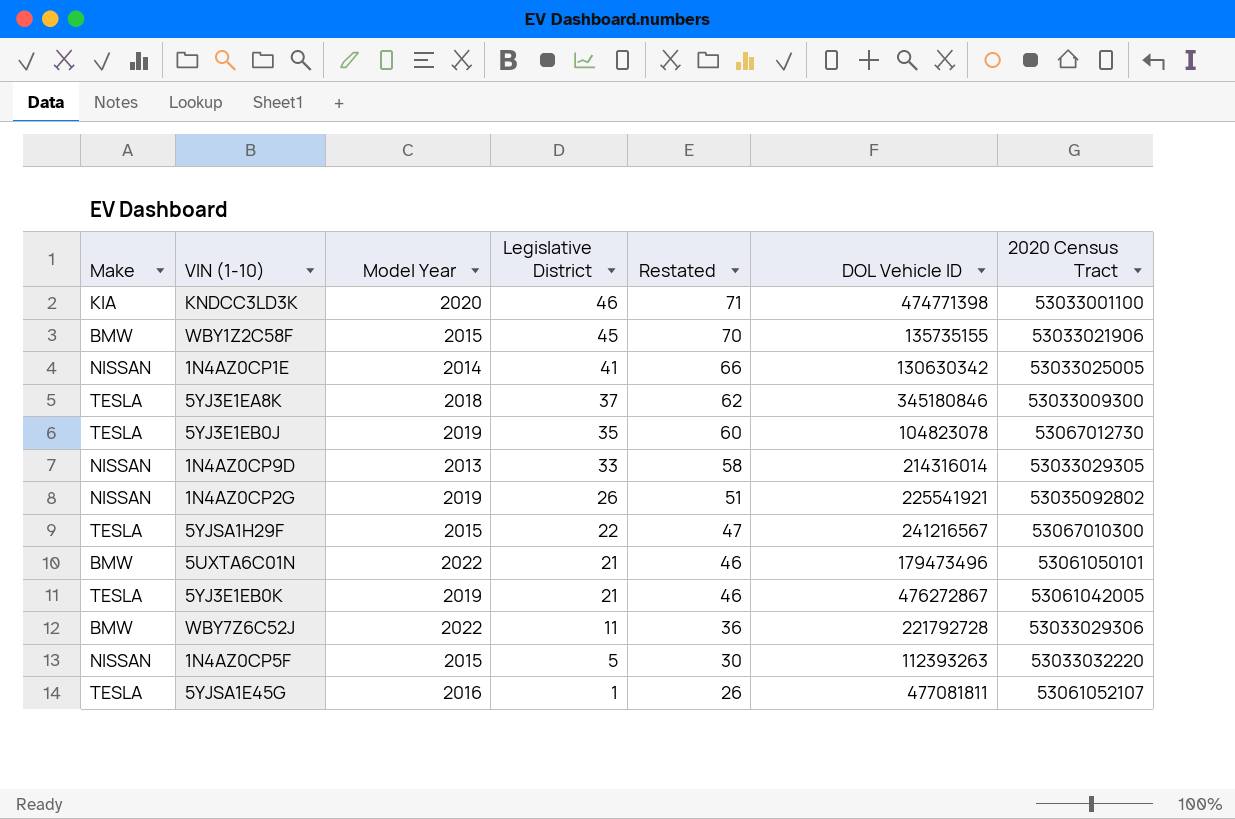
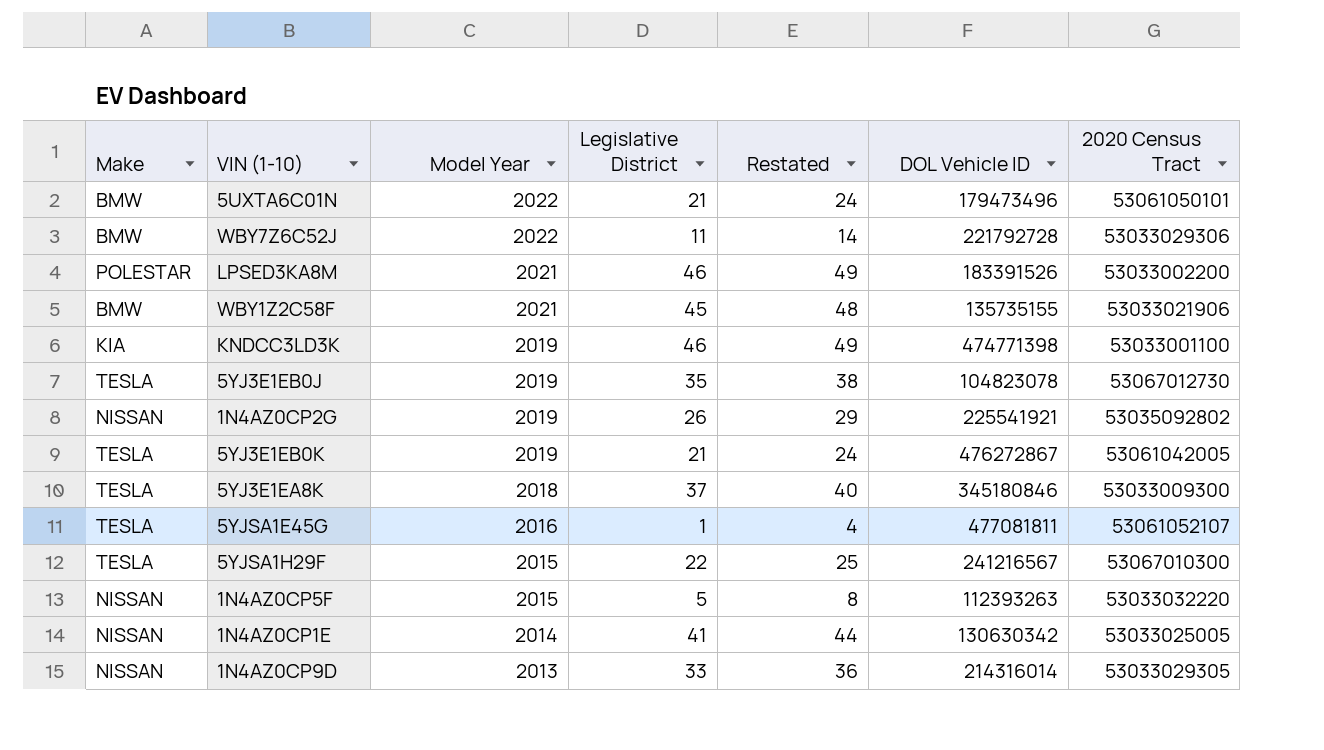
row order: Legislative District descending -> Model Year descending
column Restated | formula: [Legislative District] + 25 -> [Legislative District] + 3
row LPSED3KA8M: none -> POLESTAR | 2021 | 46 | 49 | 183391526 | 53033002200
WBY1Z2C58F | Model Year: 2015 -> 2021
KNDCC3LD3K | Model Year: 2020 -> 2019

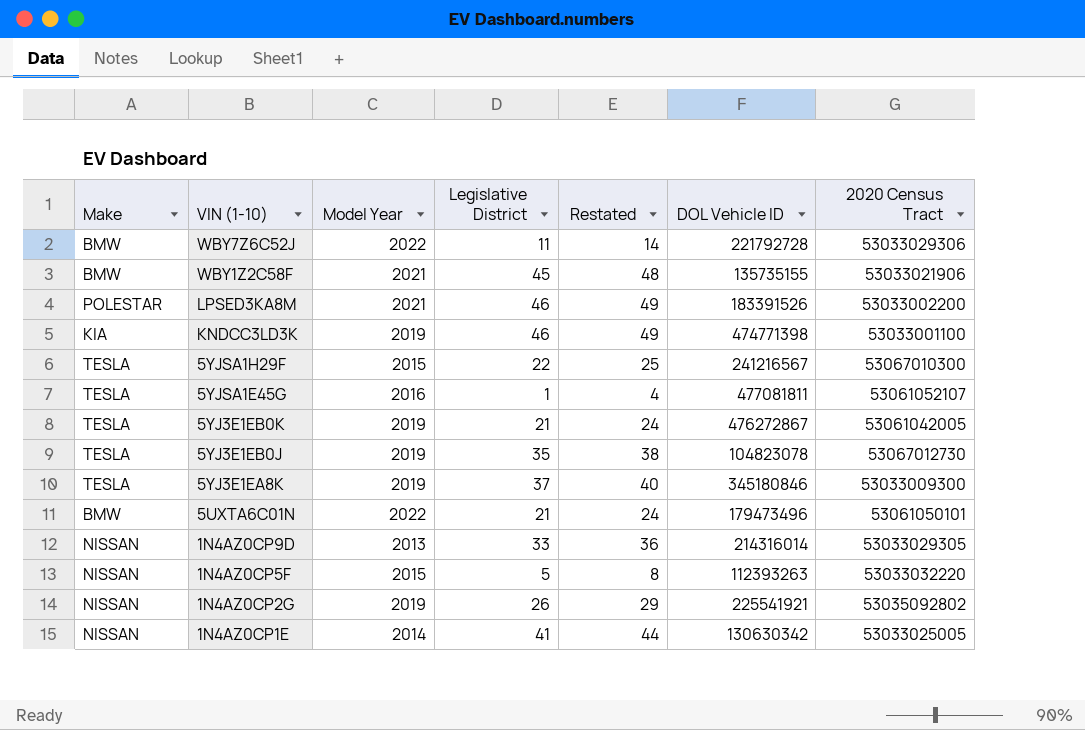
row order: Model Year descending -> VIN (1-10) descending
5YJ3E1EA8K | Model Year: 2018 -> 2019

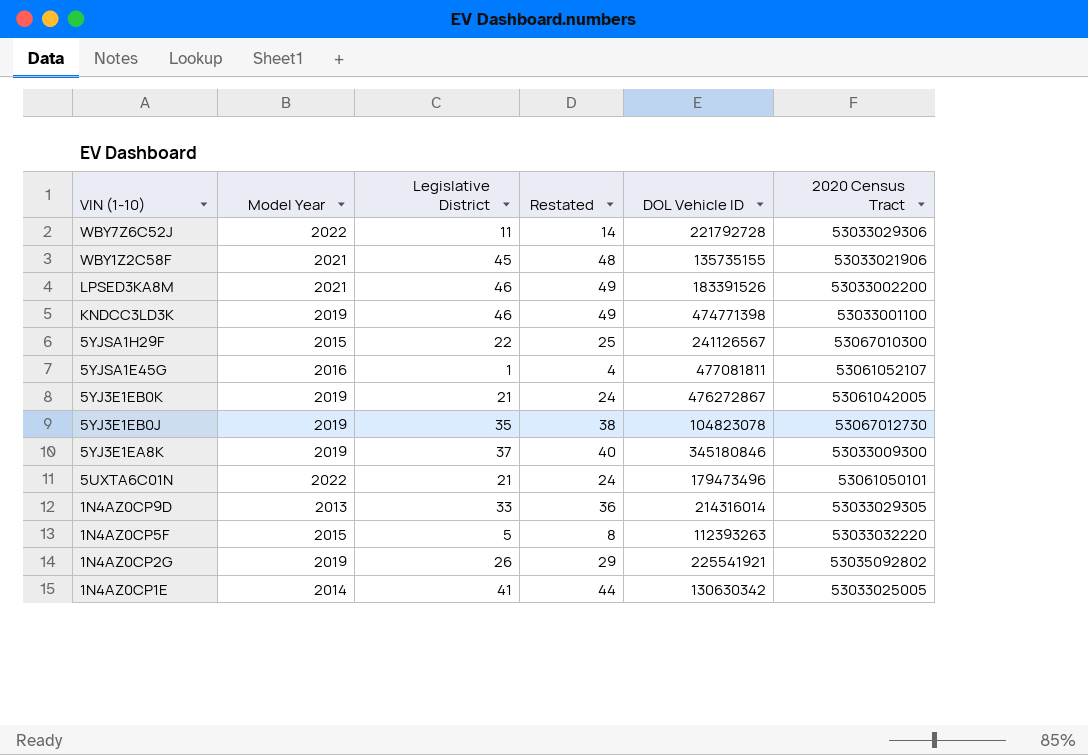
column Make | position: 1 -> none
5YJSA1H29F | DOL Vehicle ID: 241216567 -> 241126567

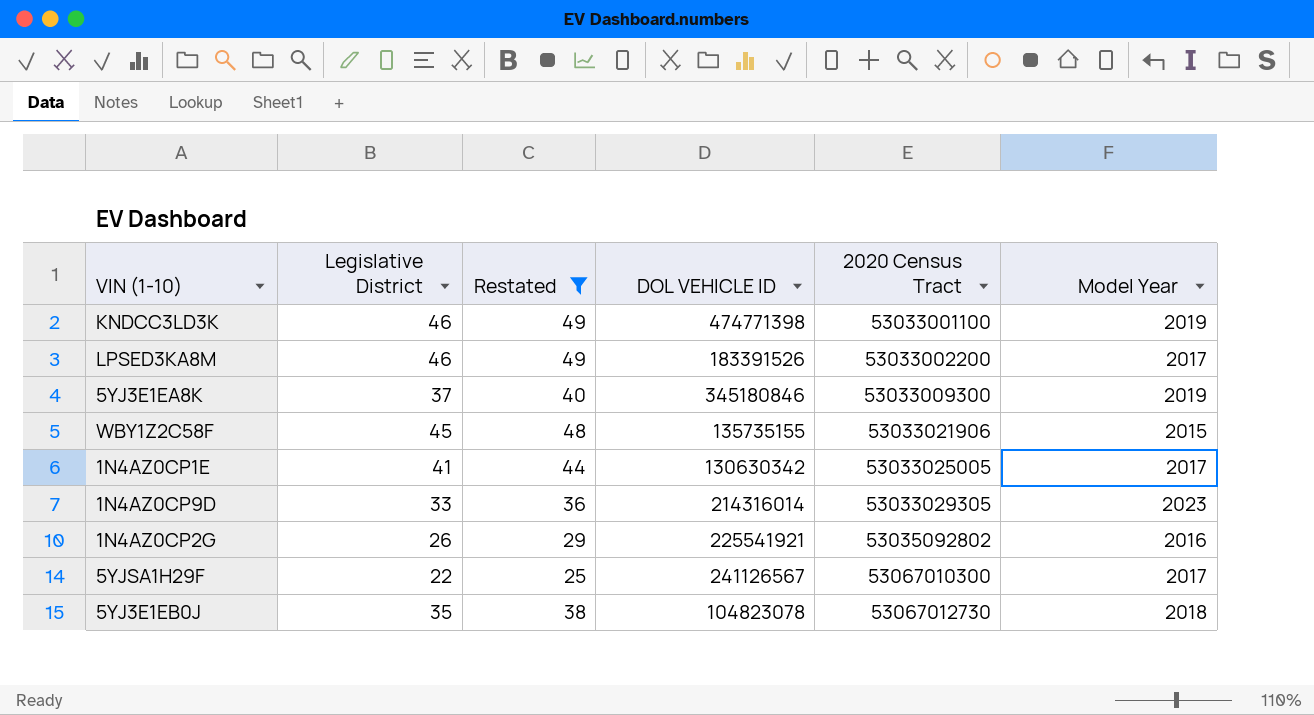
filter: none -> Restated >= 25
row order: VIN (1-10) descending -> 2020 Census Tract ascending
column name: DOL Vehicle ID -> DOL VEHICLE ID
column Model Year | position: 2 -> 6
LPSED3KA8M | Model Year: 2021 -> 2017
WBY1Z2C58F | Model Year: 2021 -> 2015
1N4AZ0CP1E | Model Year: 2014 -> 2017
1N4AZ0CP9D | Model Year: 2013 -> 2023
1N4AZ0CP2G | Model Year: 2019 -> 2016
5YJSA1H29F | Model Year: 2015 -> 2017
5YJ3E1EB0J | Model Year: 2019 -> 2018

